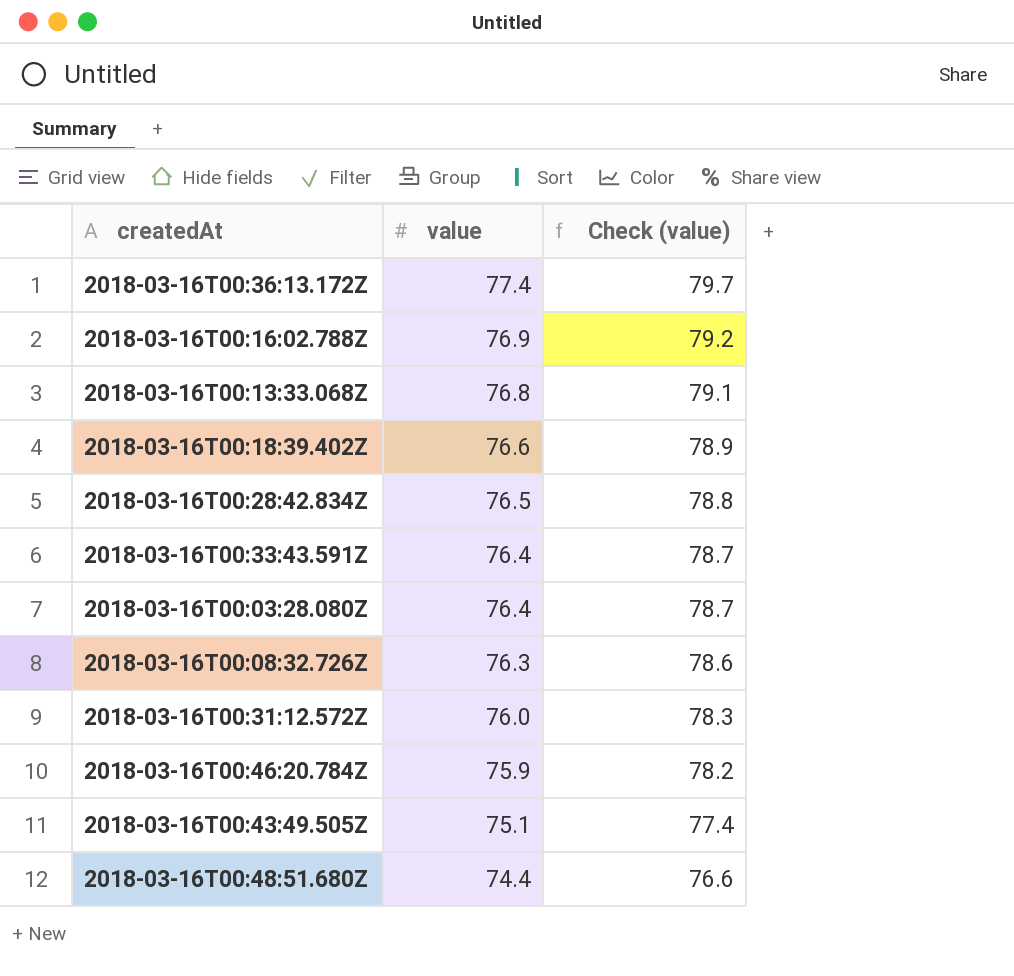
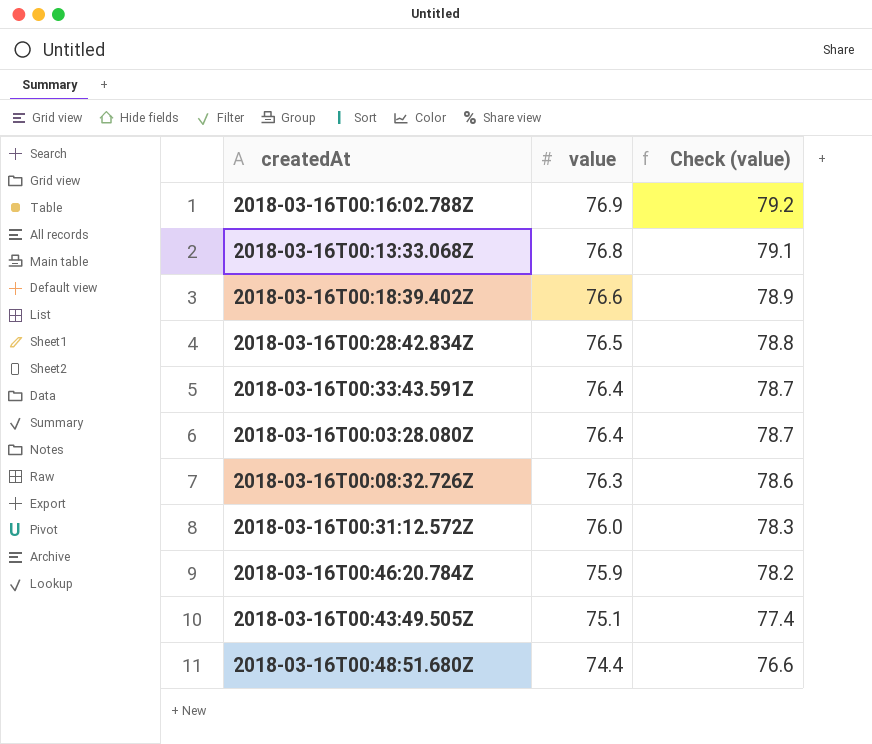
row 2018-03-16T00:36:13.172Z: 77.4 | 79.7 -> none

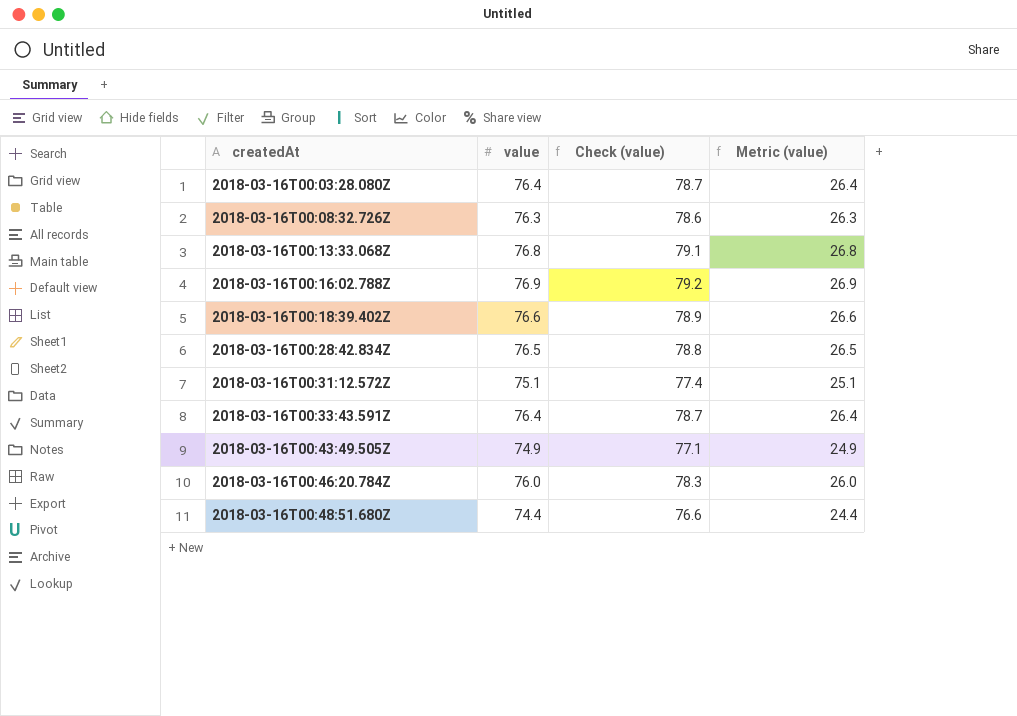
row order: value descending -> createdAt ascending
column Metric (value) | formula: none -> [value] - 50
2018-03-16T00:31:12.572Z | value: 76.0 -> 75.1
2018-03-16T00:31:12.572Z | Check (value): 78.3 -> 77.4
2018-03-16T00:43:49.505Z | value: 75.1 -> 74.9
2018-03-16T00:43:49.505Z | Check (value): 77.4 -> 77.1
2018-03-16T00:46:20.784Z | value: 75.9 -> 76.0
2018-03-16T00:46:20.784Z | Check (value): 78.2 -> 78.3

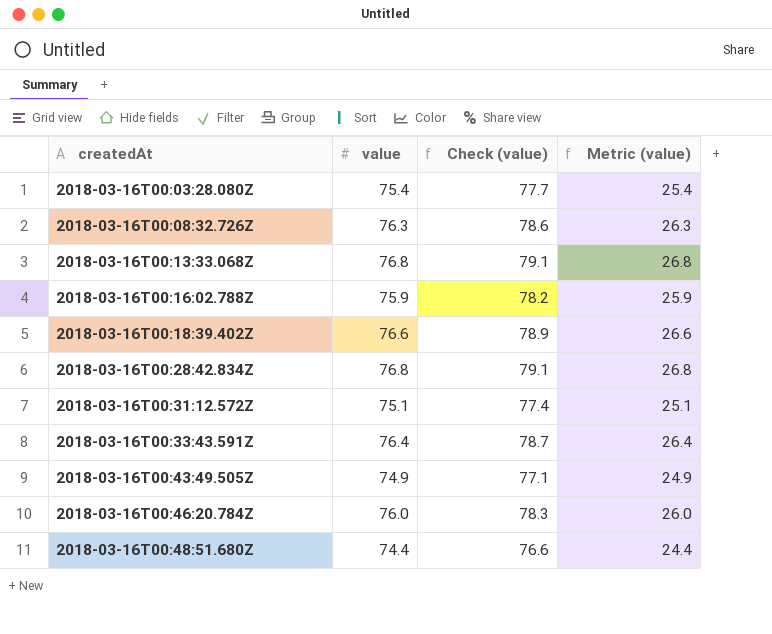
2018-03-16T00:03:28.080Z | value: 76.4 -> 75.4
2018-03-16T00:03:28.080Z | Check (value): 78.7 -> 77.7
2018-03-16T00:03:28.080Z | Metric (value): 26.4 -> 25.4
2018-03-16T00:16:02.788Z | value: 76.9 -> 75.9
2018-03-16T00:16:02.788Z | Check (value): 79.2 -> 78.2
2018-03-16T00:16:02.788Z | Metric (value): 26.9 -> 25.9
2018-03-16T00:28:42.834Z | value: 76.5 -> 76.8
2018-03-16T00:28:42.834Z | Check (value): 78.8 -> 79.1
2018-03-16T00:28:42.834Z | Metric (value): 26.5 -> 26.8

